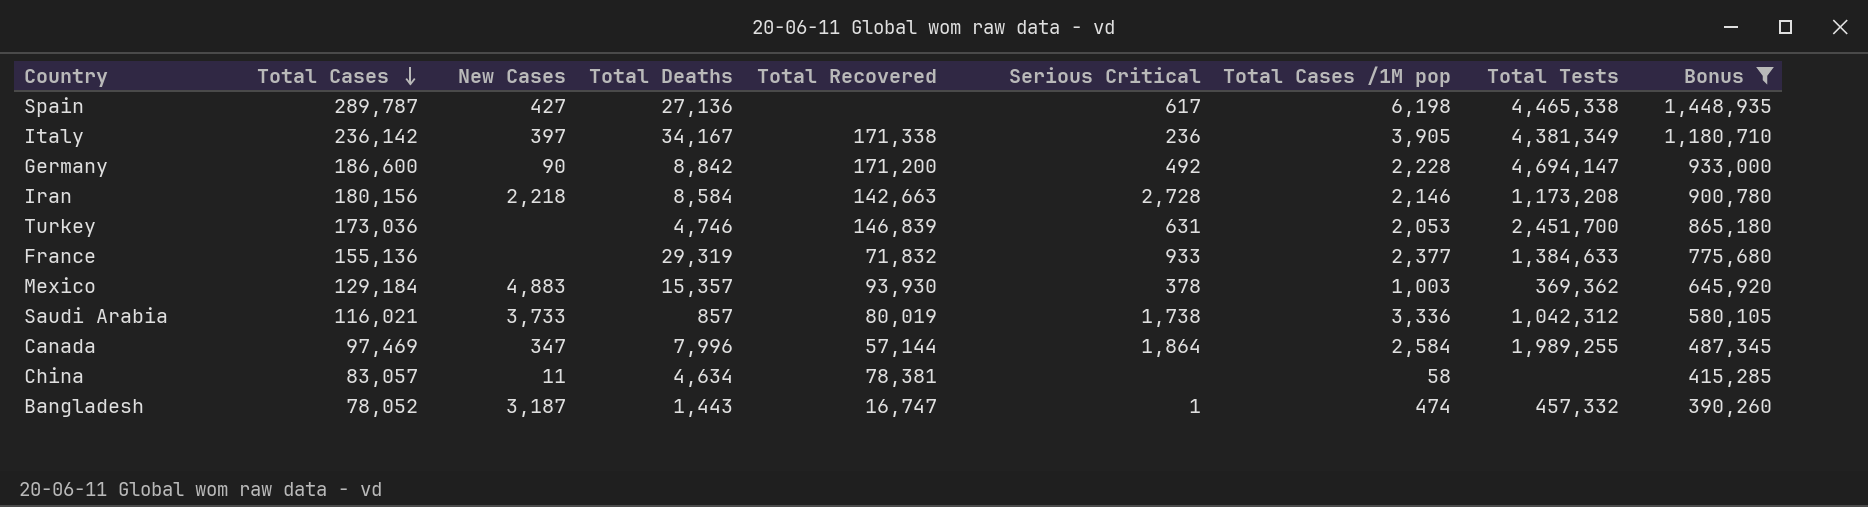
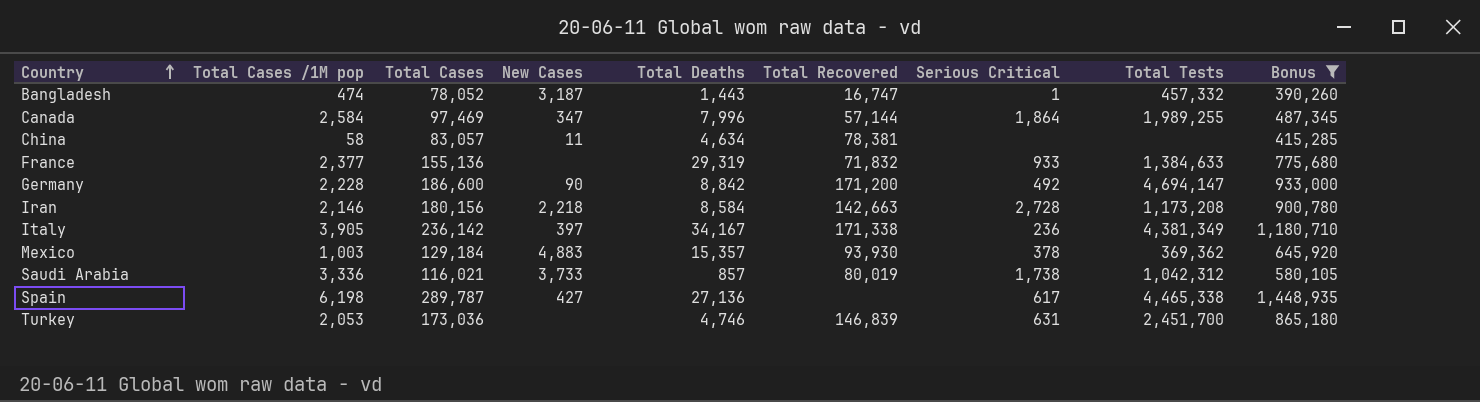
row order: Total Cases descending -> Country ascending
column Total Cases /1M pop | position: 7 -> 2

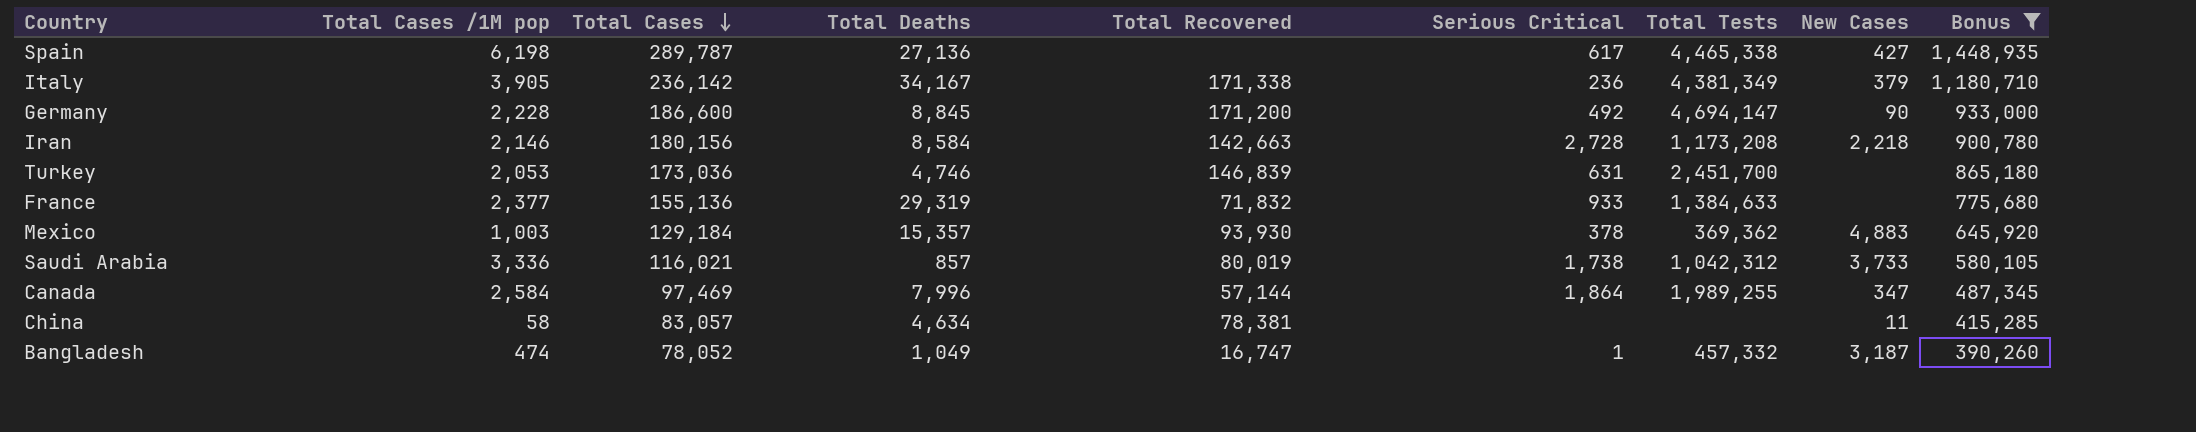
row order: Country ascending -> Total Cases descending
column New Cases | position: 4 -> 8
Italy | New Cases: 397 -> 379
Germany | Total Deaths: 8,842 -> 8,845
Bangladesh | Total Deaths: 1,443 -> 1,049

